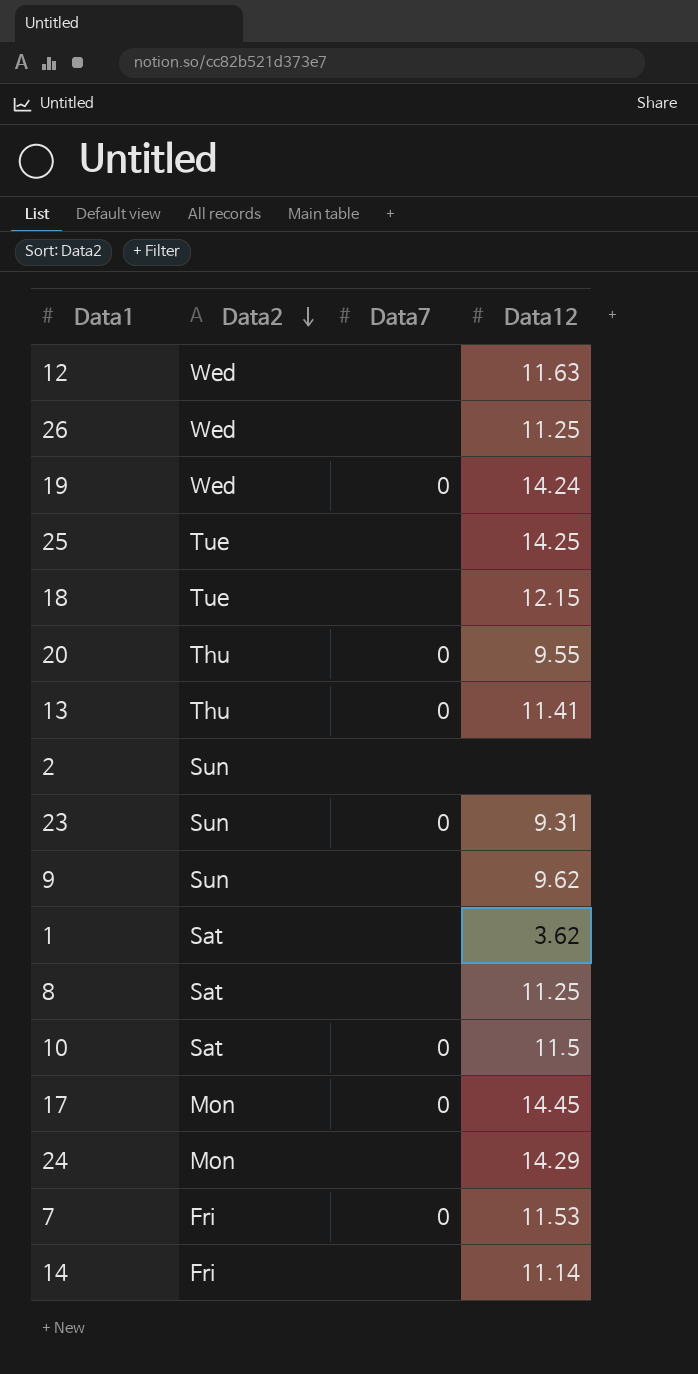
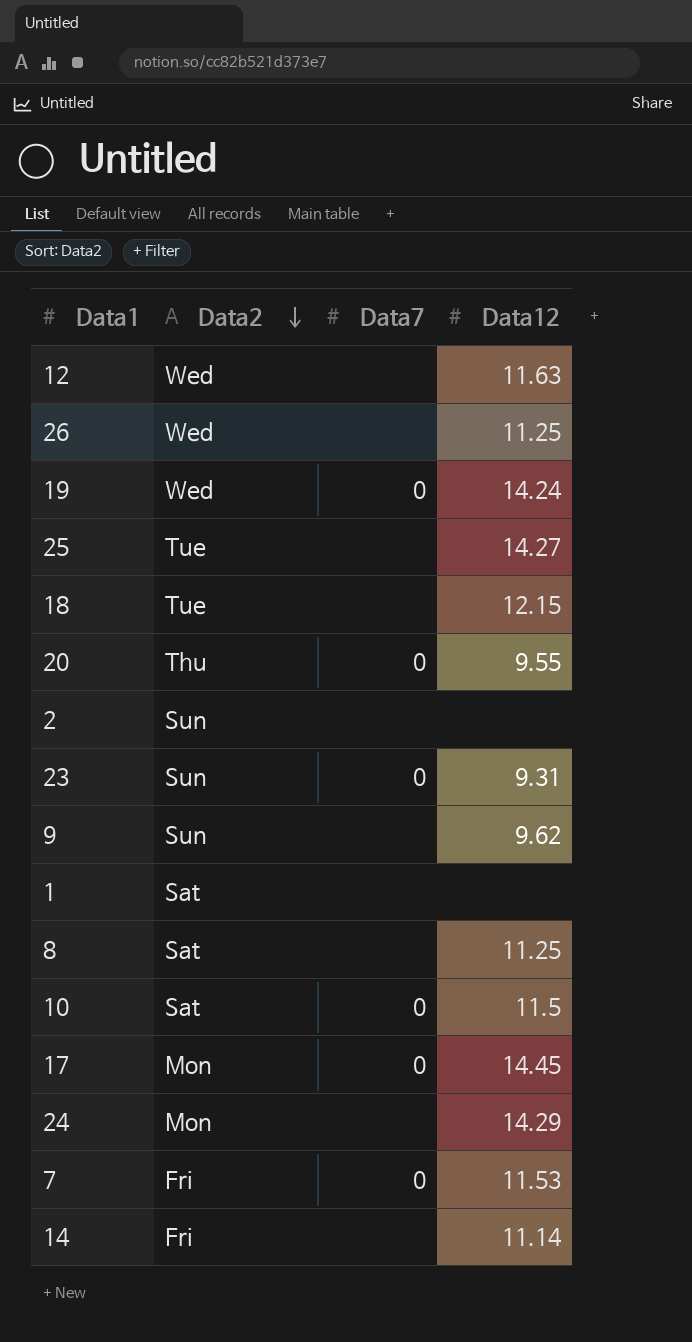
row 13: Thu | 0 | 11.41 -> none
25 | Data12: 14.25 -> 14.27
1 | Data12: 3.62 -> none

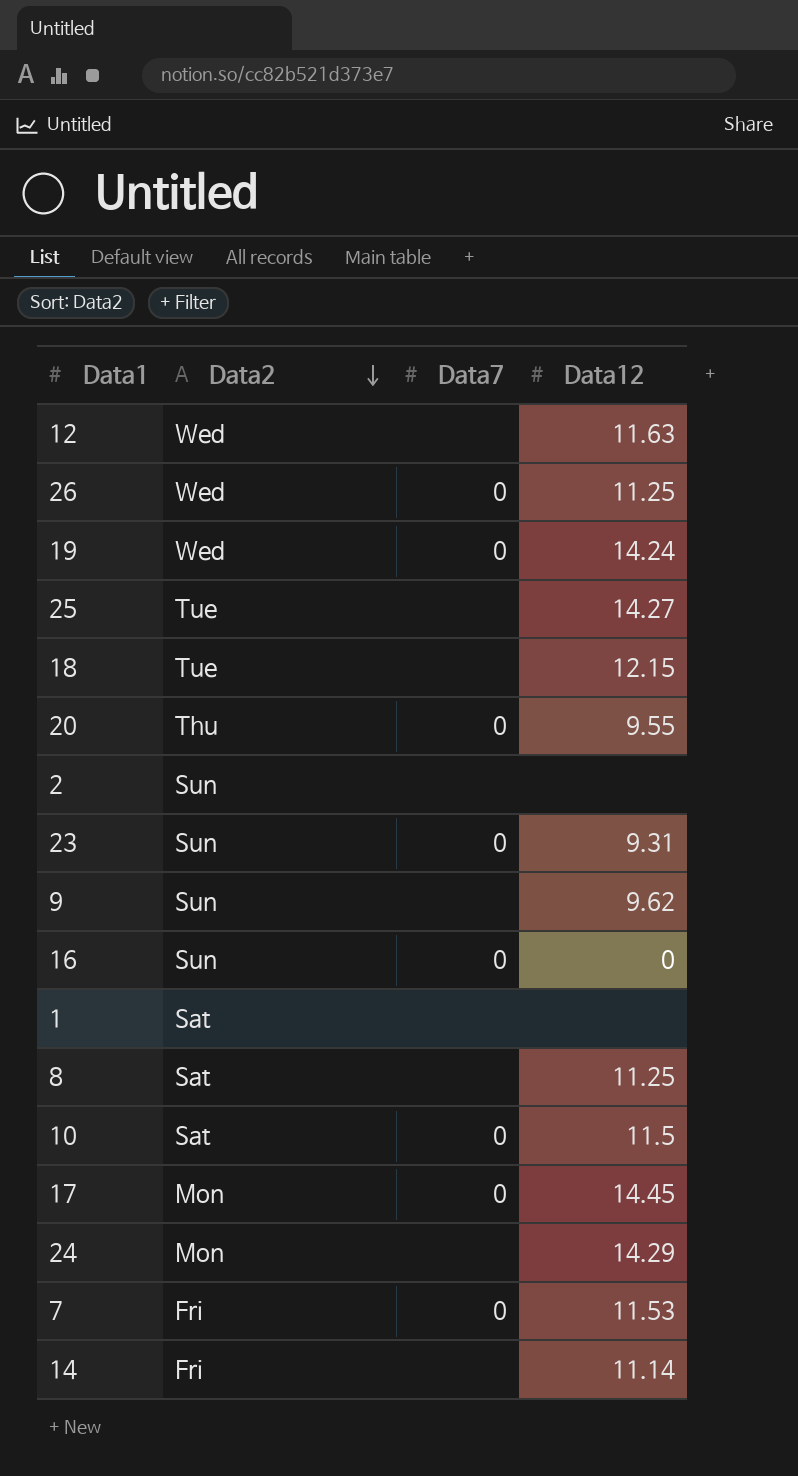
26 | Data7: none -> 0
row 16: none -> Sun | 0 | 0

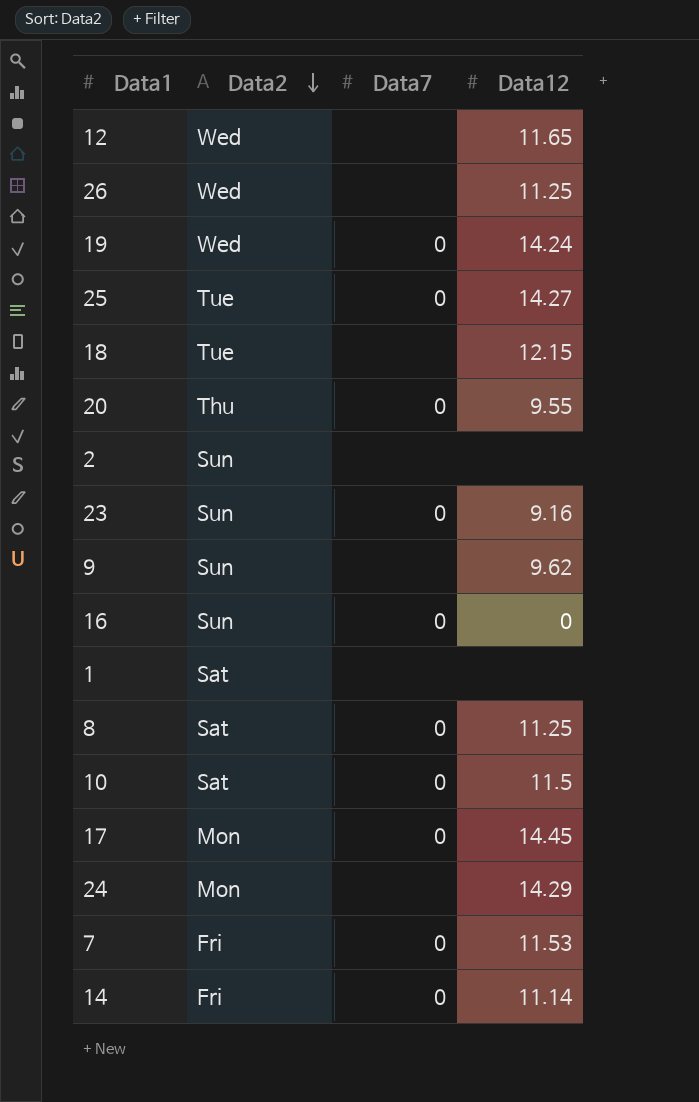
12 | Data12: 11.63 -> 11.65
26 | Data7: 0 -> none
25 | Data7: none -> 0
23 | Data12: 9.31 -> 9.16
8 | Data7: none -> 0
14 | Data7: none -> 0

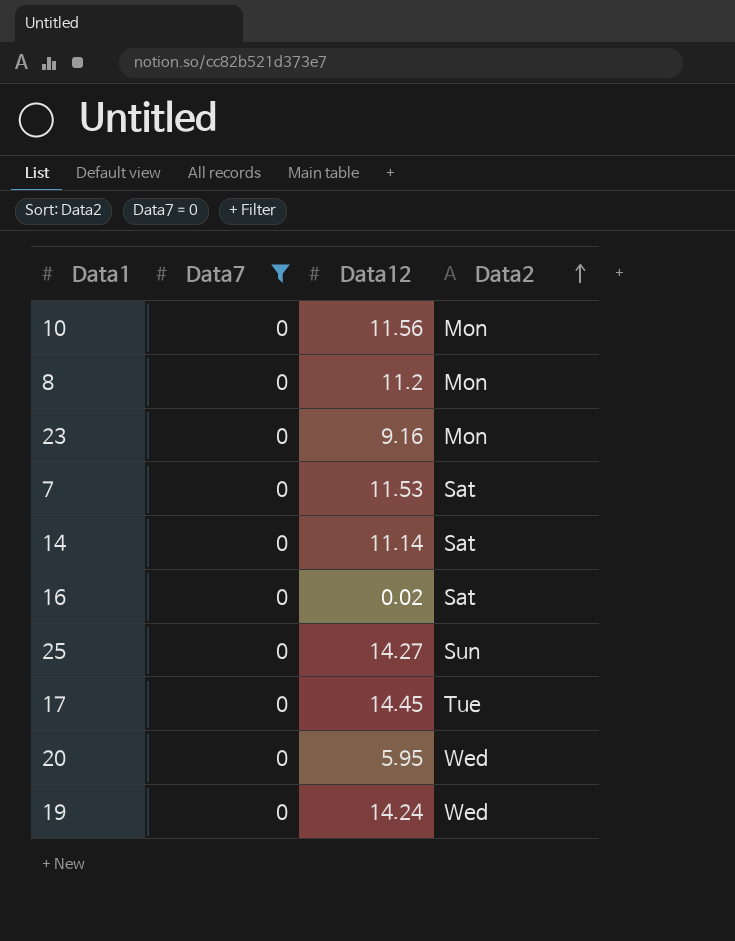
filter: none -> Data7 = 0
row order: Data2 descending -> Data2 ascending
column Data2 | position: 2 -> 4
10 | Data12: 11.5 -> 11.56
10 | Data2: Sat -> Mon
8 | Data12: 11.25 -> 11.2
8 | Data2: Sat -> Mon
23 | Data2: Sun -> Mon
7 | Data2: Fri -> Sat
14 | Data2: Fri -> Sat
16 | Data12: 0 -> 0.02
16 | Data2: Sun -> Sat
25 | Data2: Tue -> Sun
17 | Data2: Mon -> Tue
20 | Data12: 9.55 -> 5.95
20 | Data2: Thu -> Wed

